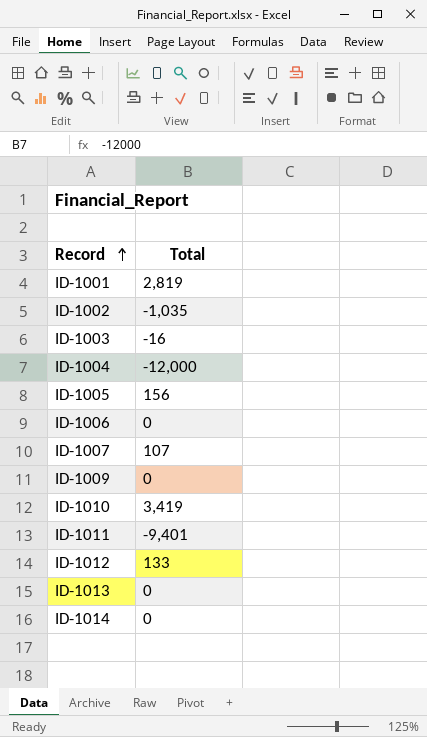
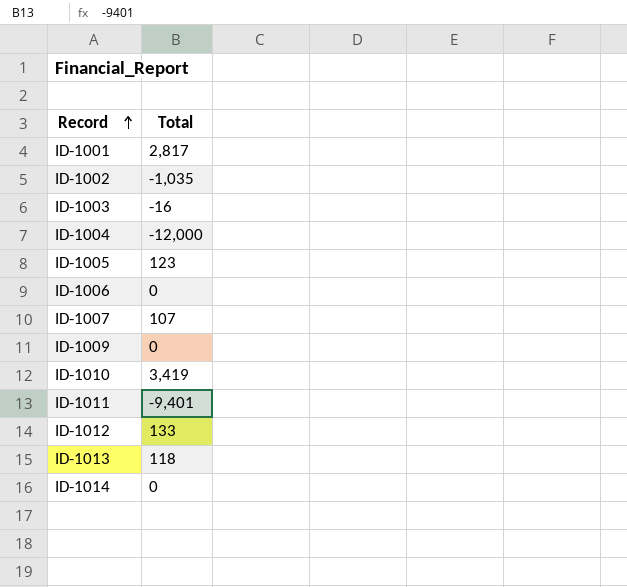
ID-1001 | Total: 2,819 -> 2,817
ID-1005 | Total: 156 -> 123
ID-1013 | Total: 0 -> 118

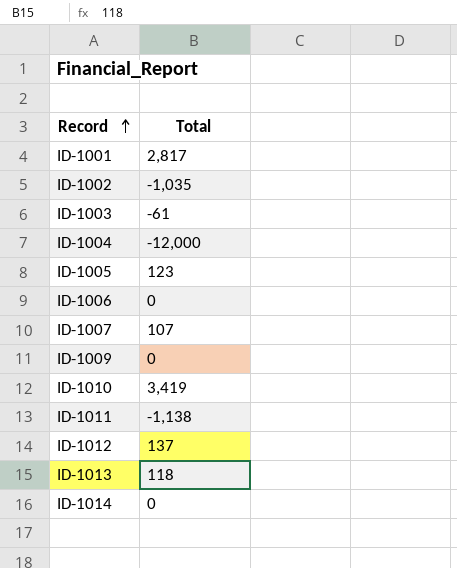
ID-1003 | Total: -16 -> -61
ID-1011 | Total: -9,401 -> -1,138
ID-1012 | Total: 133 -> 137

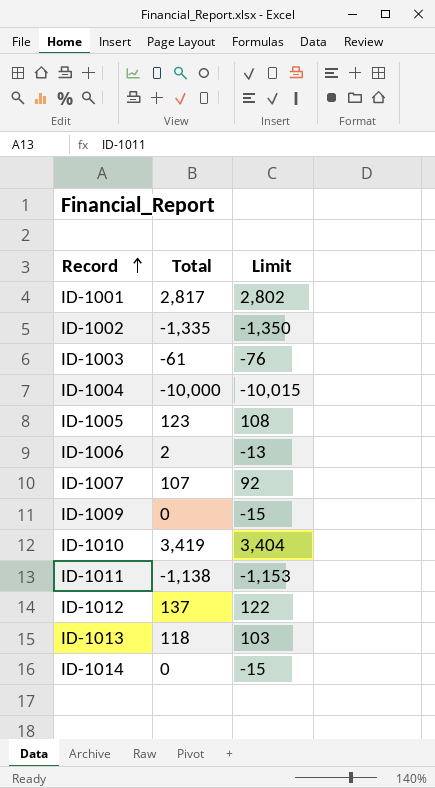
column Limit | formula: none -> [Total] - 15
ID-1002 | Total: -1,035 -> -1,335
ID-1004 | Total: -12,000 -> -10,000
ID-1006 | Total: 0 -> 2

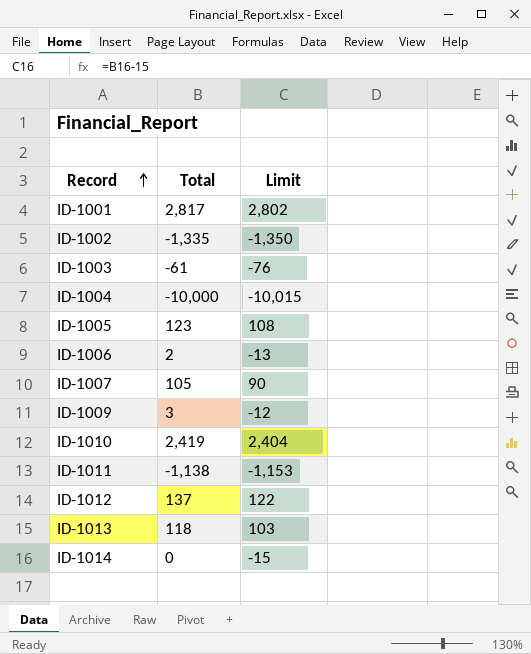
ID-1007 | Total: 107 -> 105
ID-1007 | Limit: 92 -> 90
ID-1009 | Total: 0 -> 3
ID-1009 | Limit: -15 -> -12
ID-1010 | Total: 3,419 -> 2,419
ID-1010 | Limit: 3,404 -> 2,404

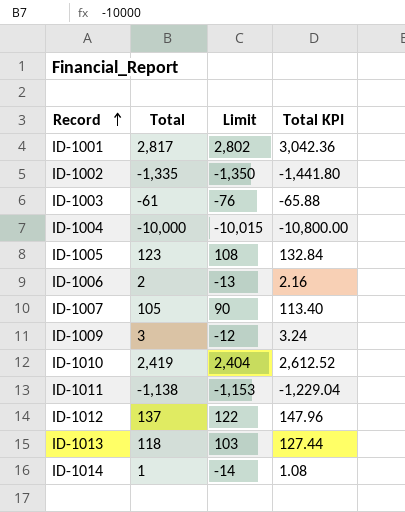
column Total KPI | formula: none -> [Total] * 1.08
ID-1014 | Total: 0 -> 1
ID-1014 | Limit: -15 -> -14

